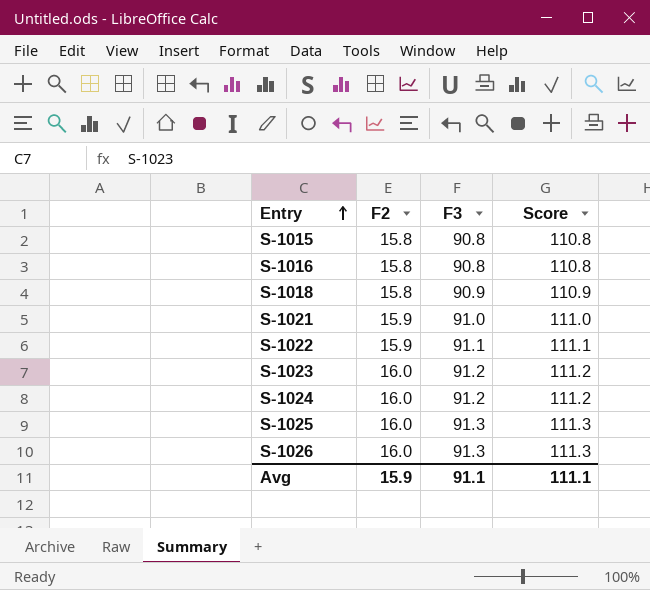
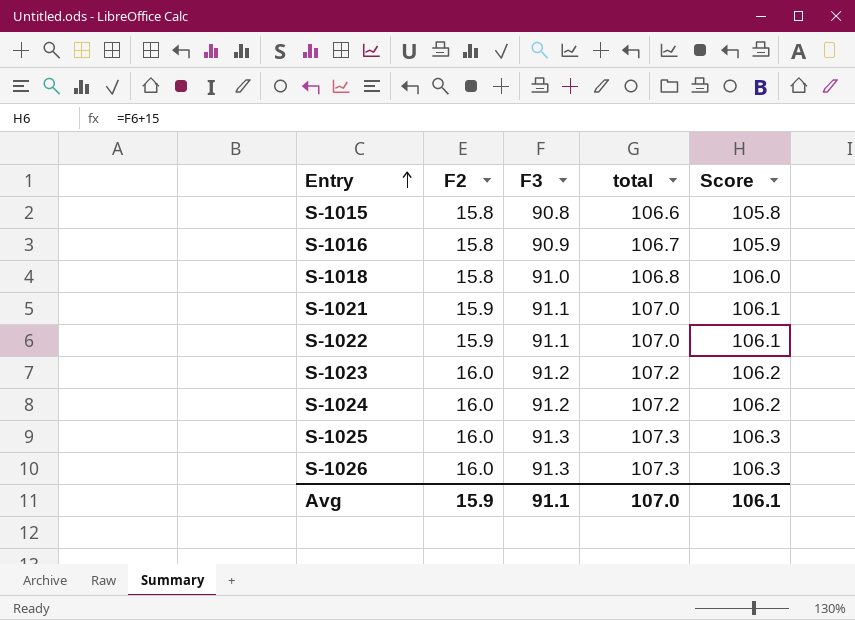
column total | formula: none -> [F2] + [F3]
column Score | formula: [F3] + 20 -> [F3] + 15
S-1016 | F3: 90.8 -> 90.9
S-1018 | F3: 90.9 -> 91.0
S-1021 | F3: 91.0 -> 91.1
Avg | Score: 111.1 -> 106.1

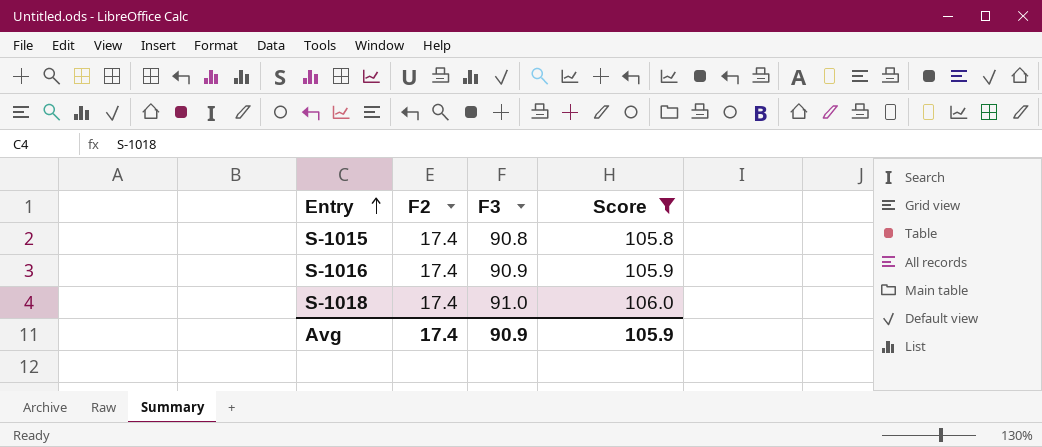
filter: none -> Score <= 106.0
column total | formula: [F2] + [F3] -> none
S-1015 | F2: 15.8 -> 17.4
S-1016 | F2: 15.8 -> 17.4
S-1018 | F2: 15.8 -> 17.4
Avg | F2: 15.9 -> 17.4
Avg | F3: 91.1 -> 90.9
Avg | Score: 106.1 -> 105.9

